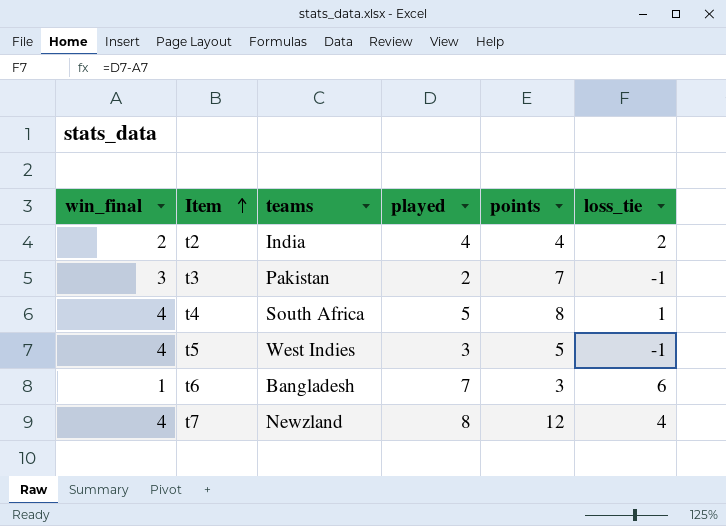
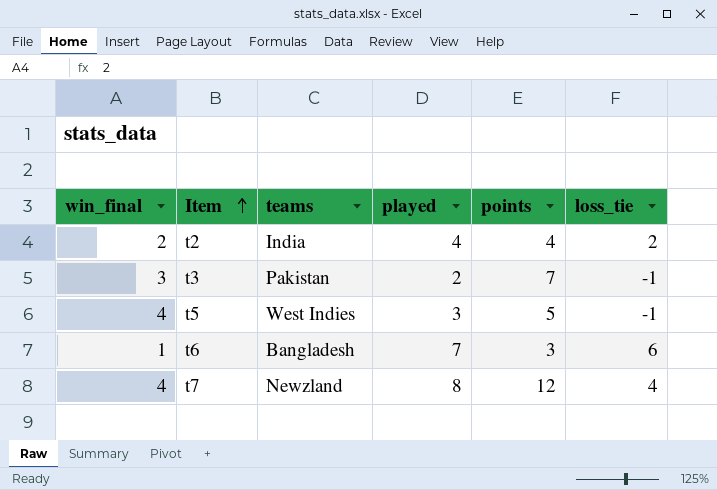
row t4: 4 | South Africa | 5 | 8 | 1 -> none

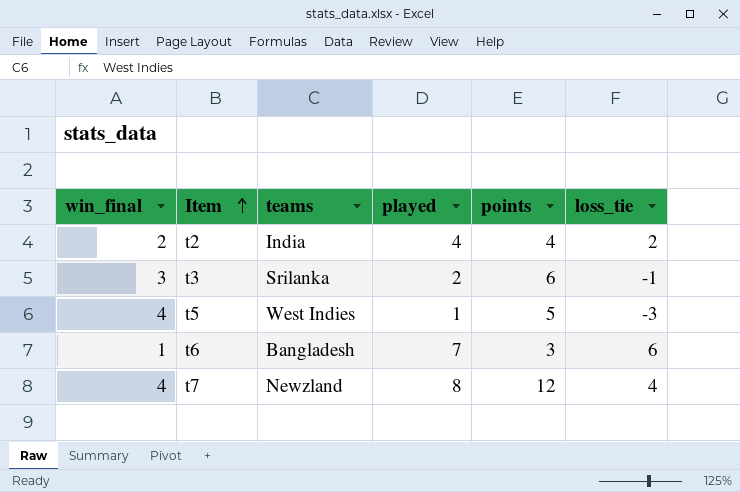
t3 | teams: Pakistan -> Srilanka
t3 | points: 7 -> 6
t5 | played: 3 -> 1
t5 | loss_tie: -1 -> -3

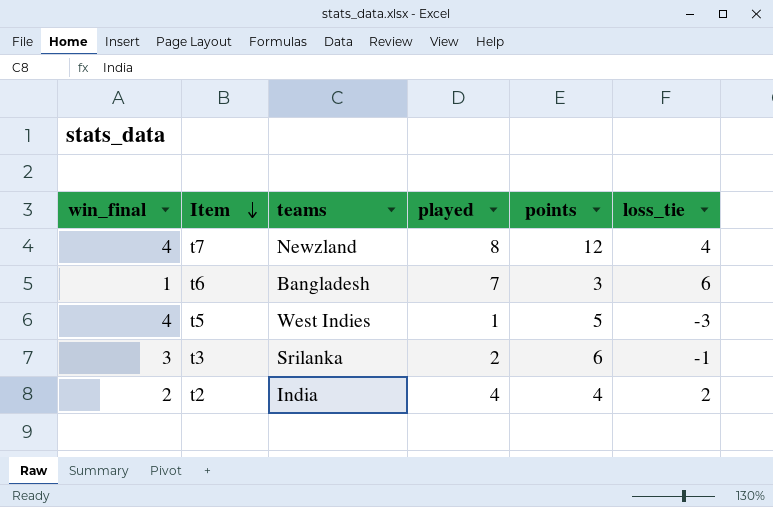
row order: Item ascending -> Item descending

